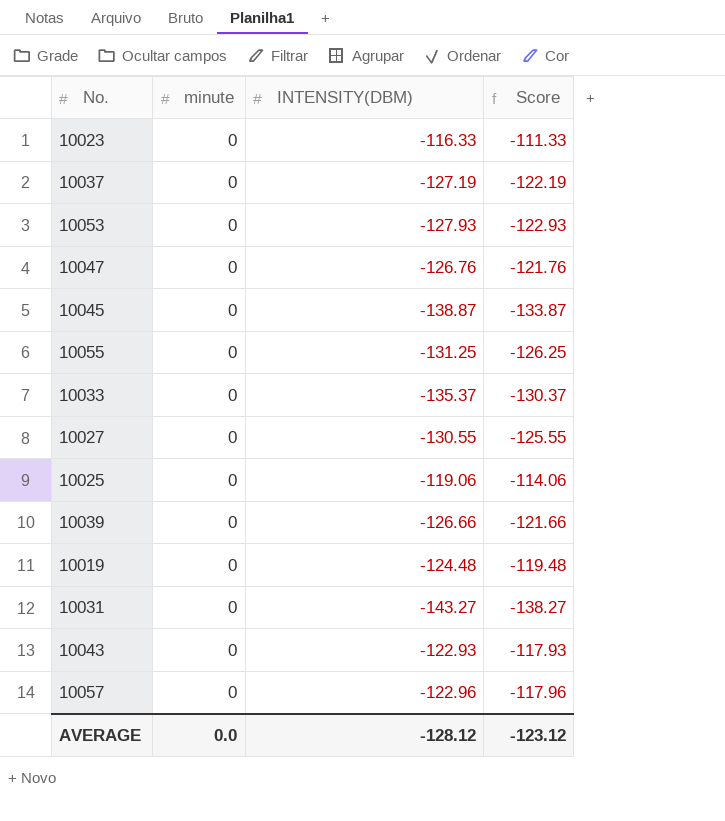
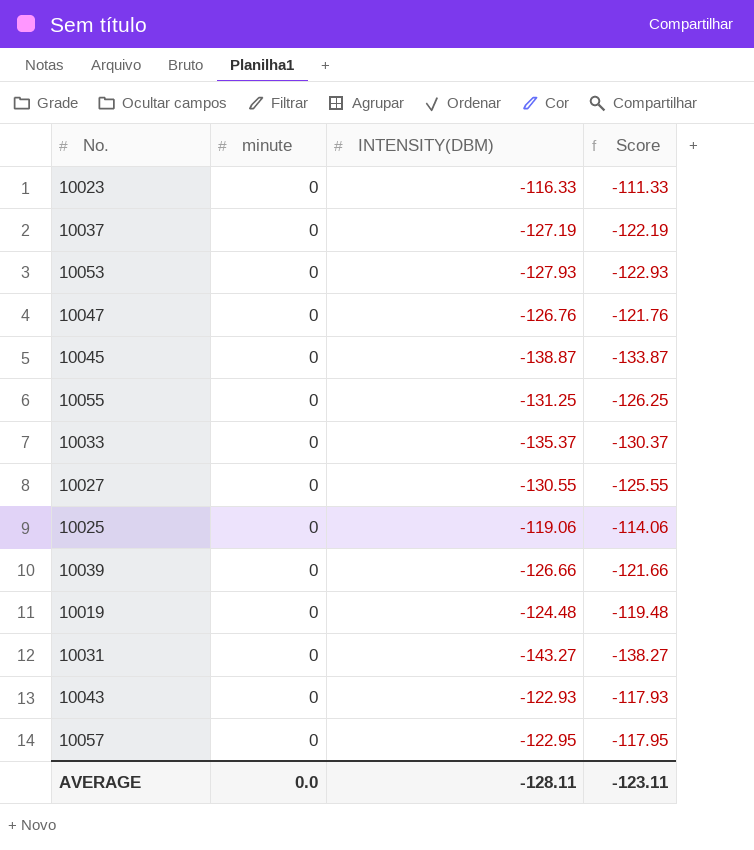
10057 | INTENSITY(DBM): -122.96 -> -122.95
10057 | Score: -117.96 -> -117.95
AVERAGE | INTENSITY(DBM): -128.12 -> -128.11
AVERAGE | Score: -123.12 -> -123.11

